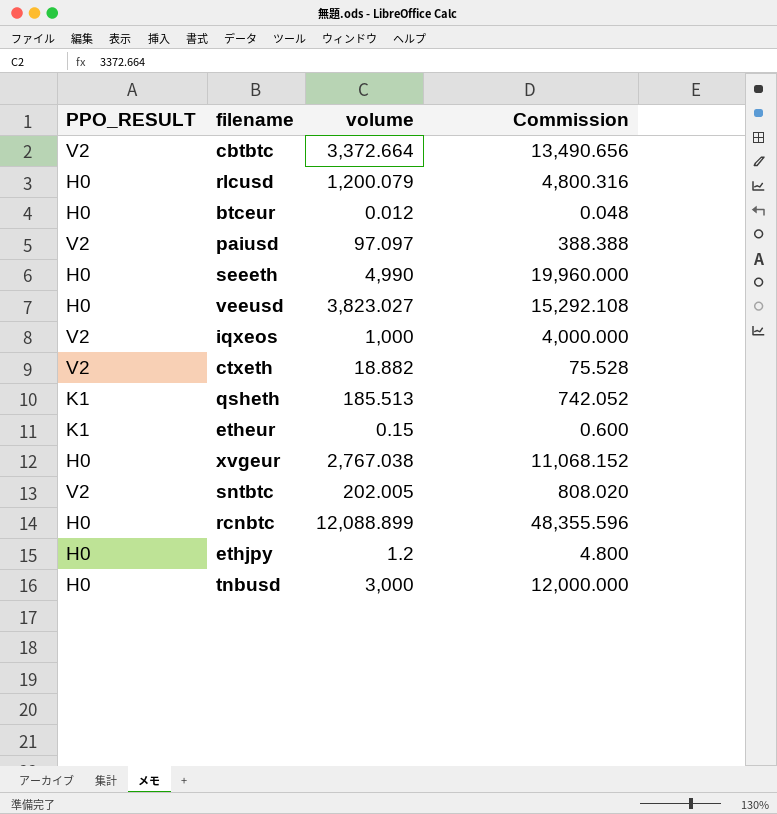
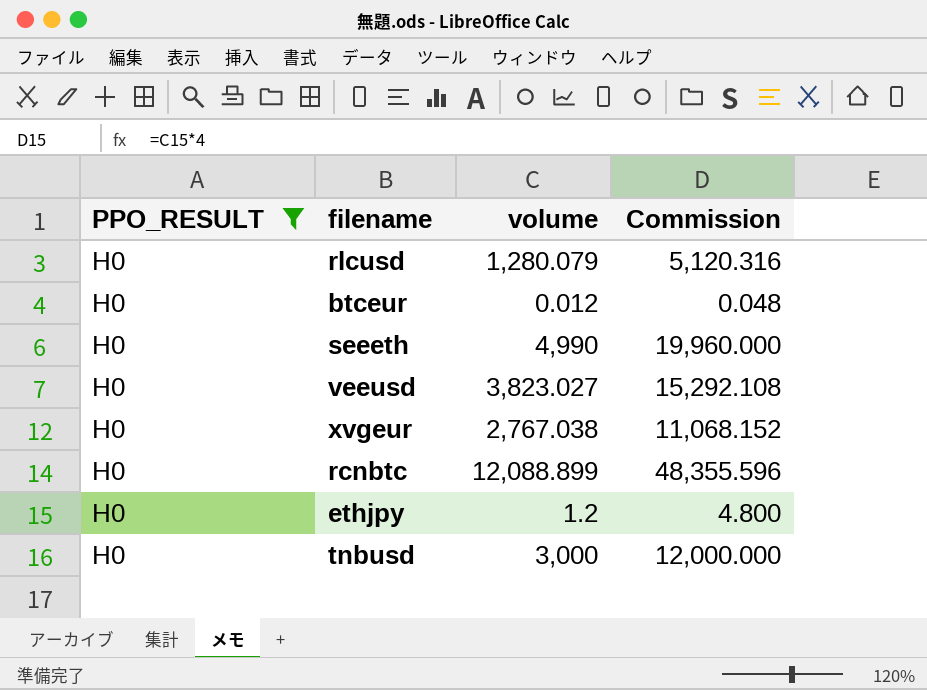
filter: none -> PPO_RESULT = H0
rlcusd | volume: 1,200.079 -> 1,280.079
rlcusd | Commission: 4,800.316 -> 5,120.316

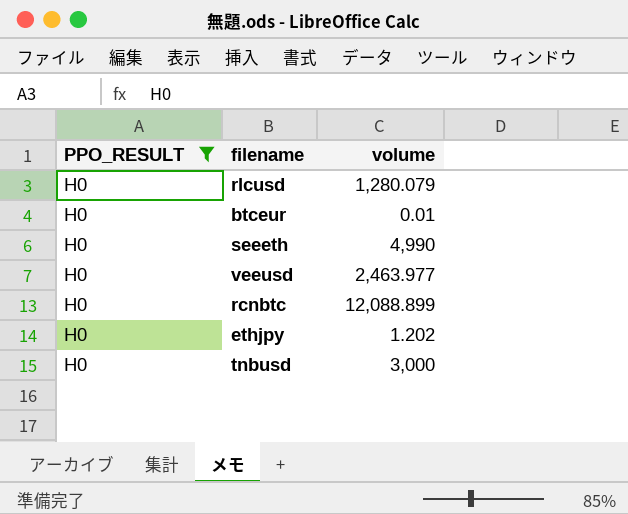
column Commission | formula: [volume] * 4 -> none
row xvgeur: H0 | 2,767.038 | 11,068.152 -> none
btceur | volume: 0.012 -> 0.01
veeusd | volume: 3,823.027 -> 2,463.977
ethjpy | volume: 1.2 -> 1.202

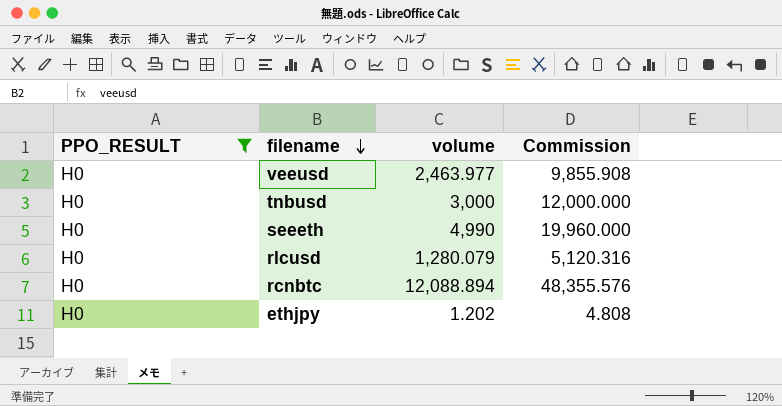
row order: none -> filename descending
column Commission | formula: none -> [volume] * 4
row btceur: H0 | 0.01 -> none
rcnbtc | volume: 12,088.899 -> 12,088.894

